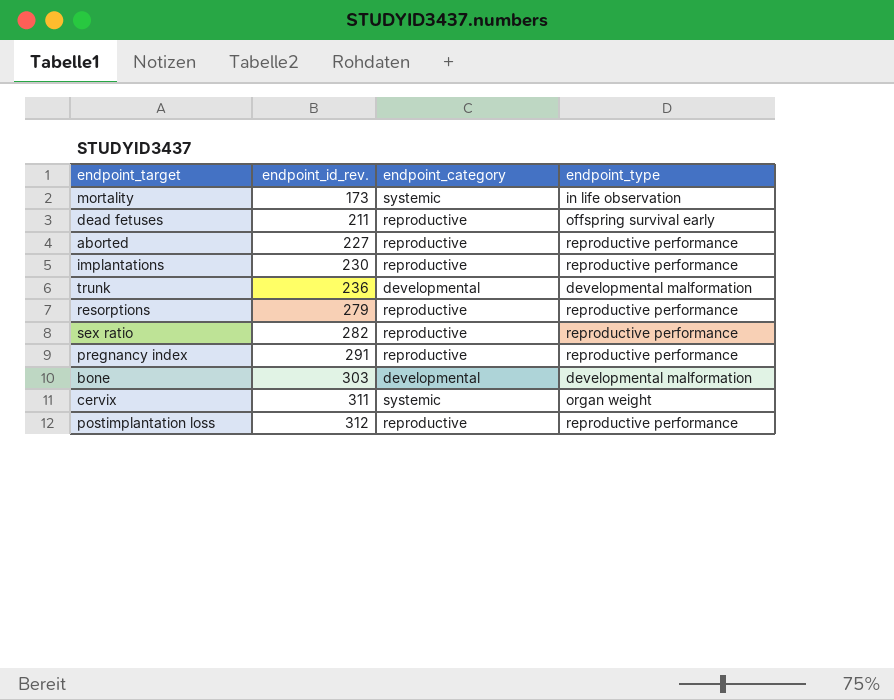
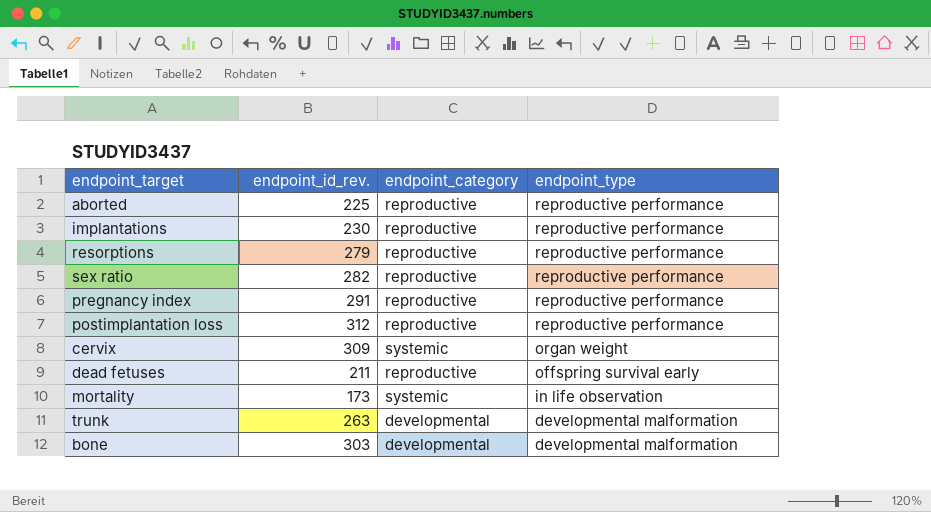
row order: endpoint_id_rev. ascending -> endpoint_type descending
aborted | endpoint_id_rev.: 227 -> 225
cervix | endpoint_id_rev.: 311 -> 309
trunk | endpoint_id_rev.: 236 -> 263

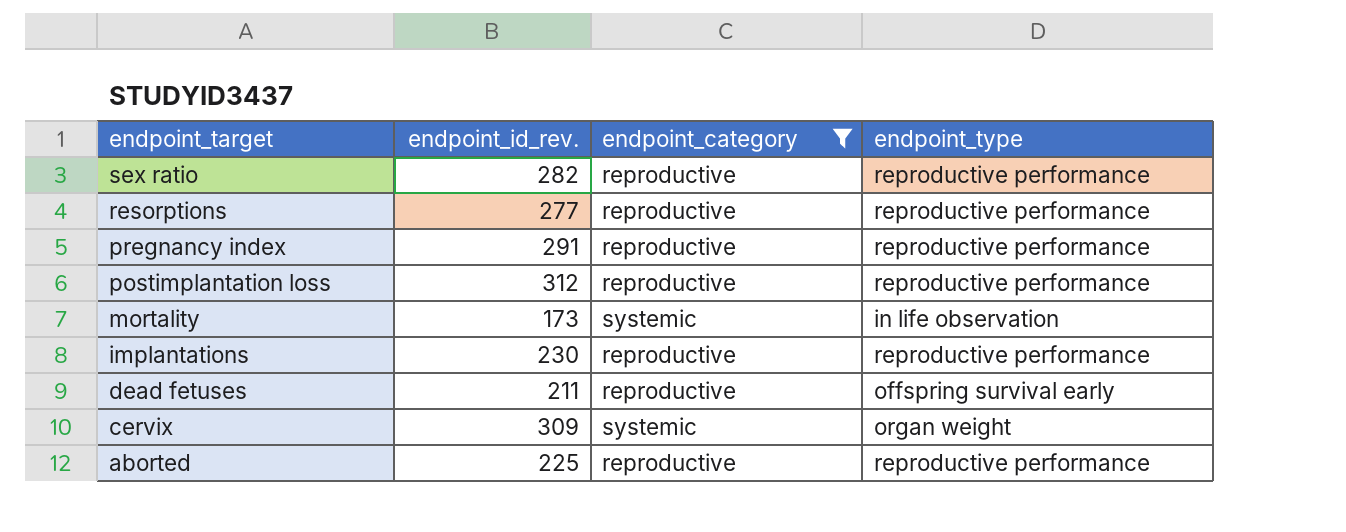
filter: none -> endpoint_category != developmental
row order: endpoint_type descending -> endpoint_target descending
resorptions | endpoint_id_rev.: 279 -> 277

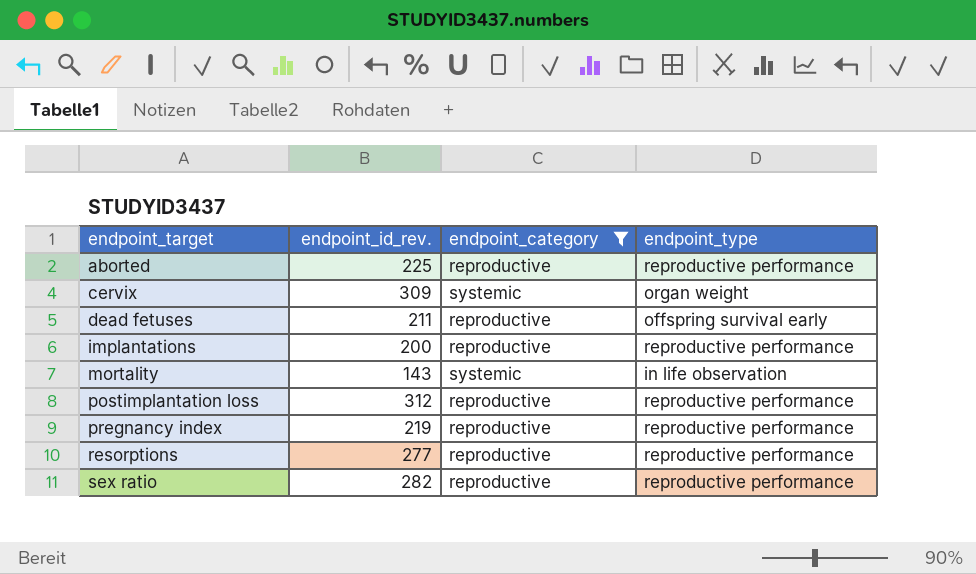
row order: endpoint_target descending -> endpoint_target ascending
implantations | endpoint_id_rev.: 230 -> 200
mortality | endpoint_id_rev.: 173 -> 143
pregnancy index | endpoint_id_rev.: 291 -> 219

